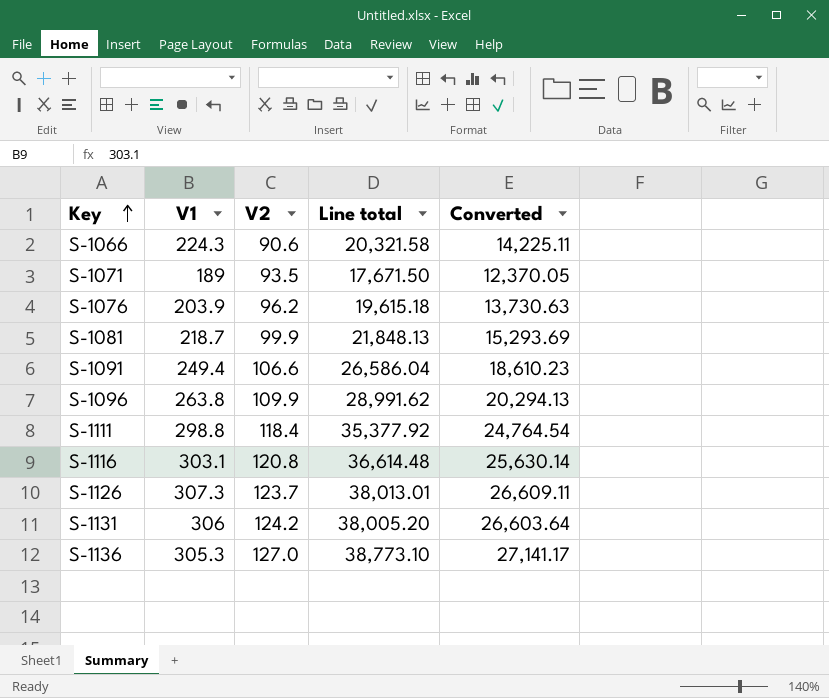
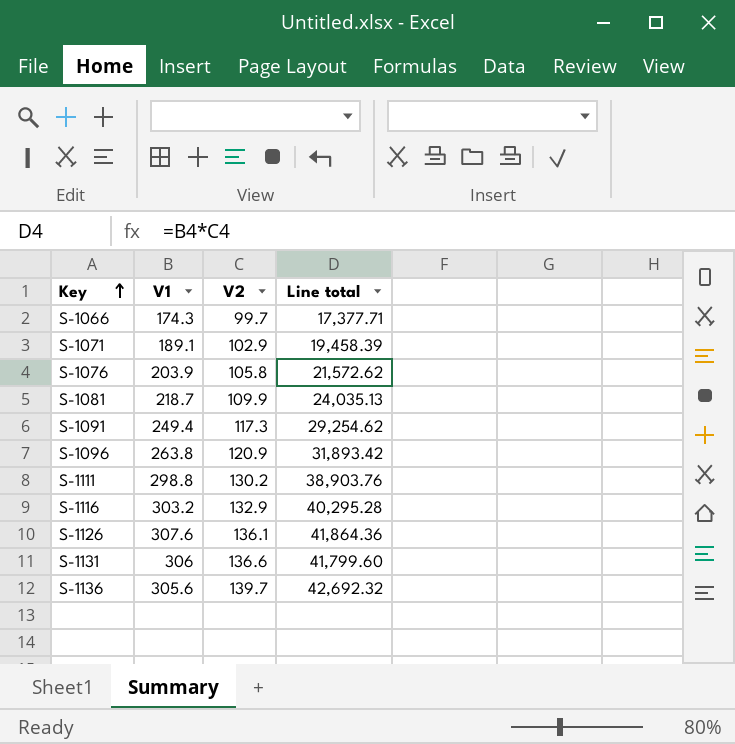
column Converted | formula: [Line total] * 0.7 -> none
S-1066 | V1: 224.3 -> 174.3
S-1066 | V2: 90.6 -> 99.7
S-1066 | Line total: 20,321.58 -> 17,377.71
S-1071 | V1: 189 -> 189.1
S-1071 | V2: 93.5 -> 102.9
S-1071 | Line total: 17,671.50 -> 19,458.39
S-1076 | V2: 96.2 -> 105.8
S-1076 | Line total: 19,615.18 -> 21,572.62
S-1081 | V2: 99.9 -> 109.9
S-1081 | Line total: 21,848.13 -> 24,035.13
S-1091 | V2: 106.6 -> 117.3
S-1091 | Line total: 26,586.04 -> 29,254.62
S-1096 | V2: 109.9 -> 120.9
S-1096 | Line total: 28,991.62 -> 31,893.42
S-1111 | V2: 118.4 -> 130.2
S-1111 | Line total: 35,377.92 -> 38,903.76
S-1116 | V1: 303.1 -> 303.2
S-1116 | V2: 120.8 -> 132.9
S-1116 | Line total: 36,614.48 -> 40,295.28
S-1126 | V1: 307.3 -> 307.6
S-1126 | V2: 123.7 -> 136.1
S-1126 | Line total: 38,013.01 -> 41,864.36
S-1131 | V2: 124.2 -> 136.6
S-1131 | Line total: 38,005.20 -> 41,799.60
S-1136 | V1: 305.3 -> 305.6
S-1136 | V2: 127.0 -> 139.7
S-1136 | Line total: 38,773.10 -> 42,692.32

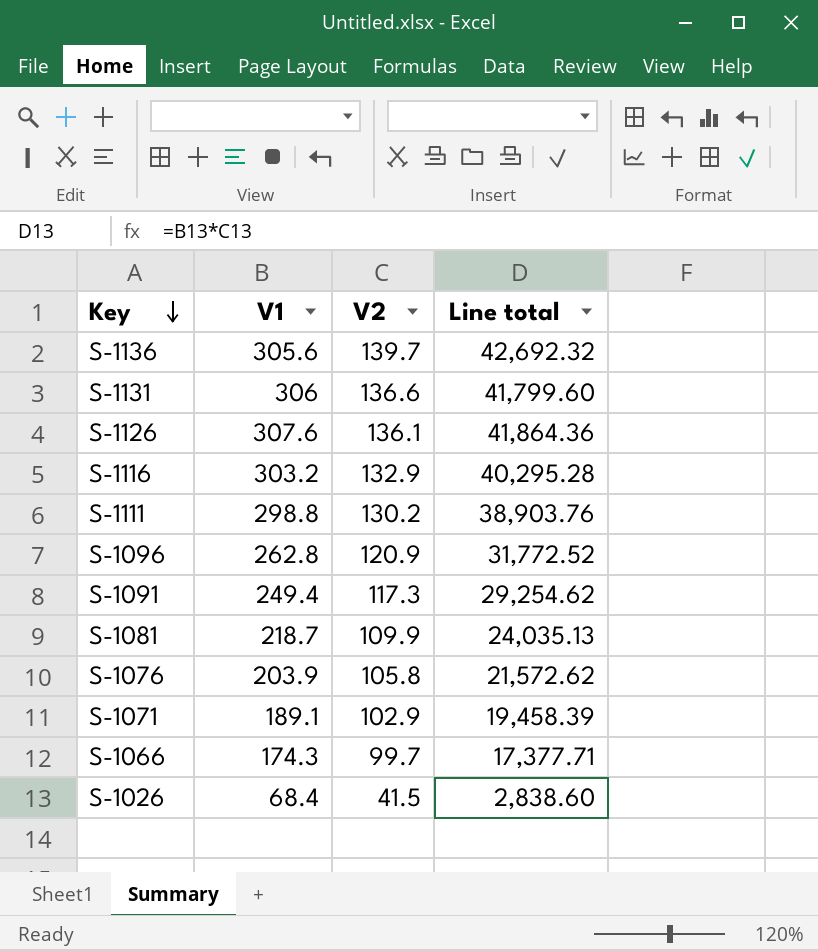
row order: Key ascending -> Key descending
S-1096 | V1: 263.8 -> 262.8
S-1096 | Line total: 31,893.42 -> 31,772.52
row S-1026: none -> 68.4 | 41.5 | 2,838.60

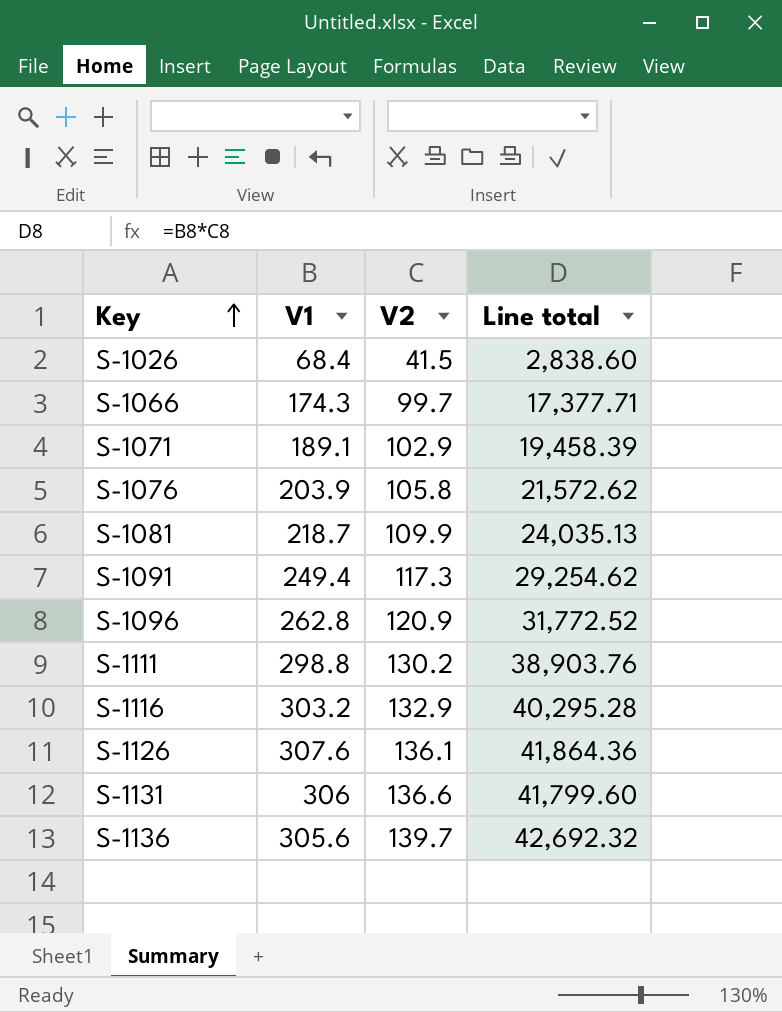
row order: Key descending -> Key ascending

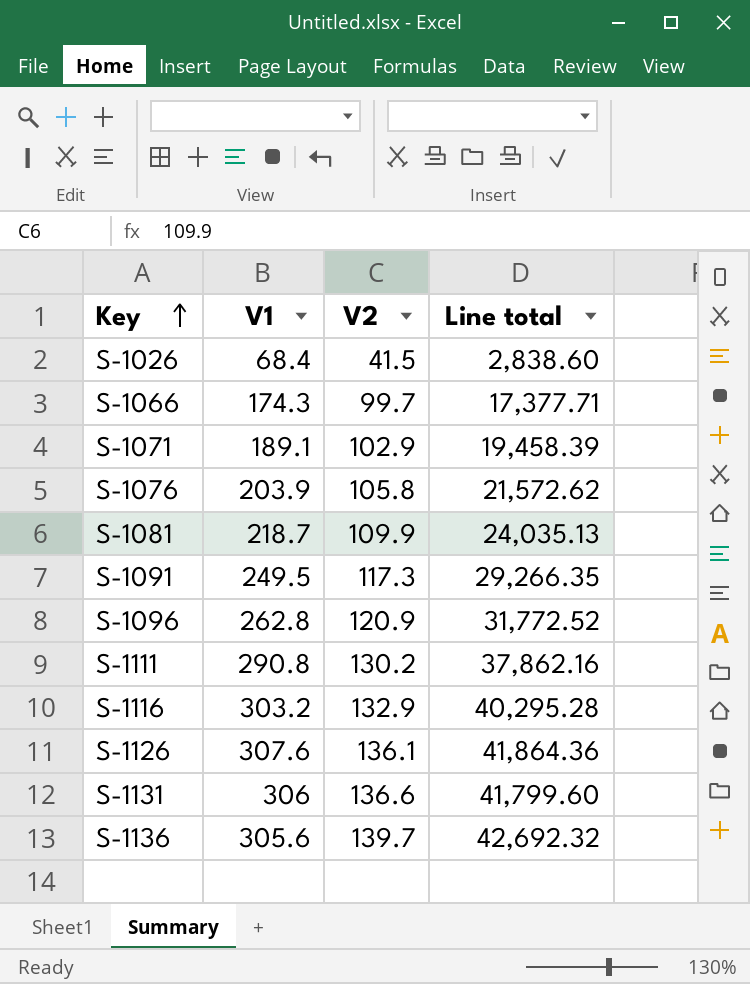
S-1091 | V1: 249.4 -> 249.5
S-1091 | Line total: 29,254.62 -> 29,266.35
S-1111 | V1: 298.8 -> 290.8
S-1111 | Line total: 38,903.76 -> 37,862.16

